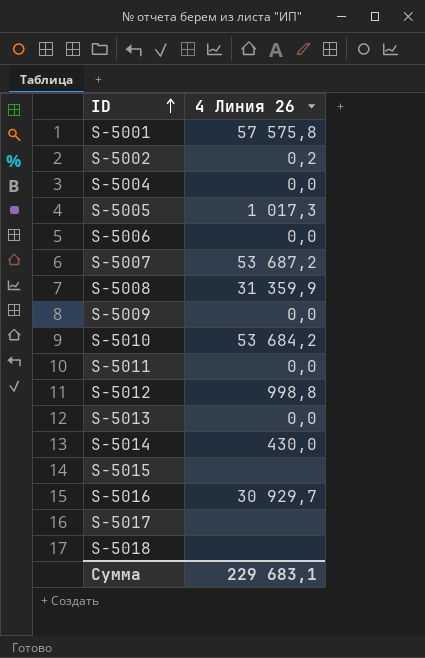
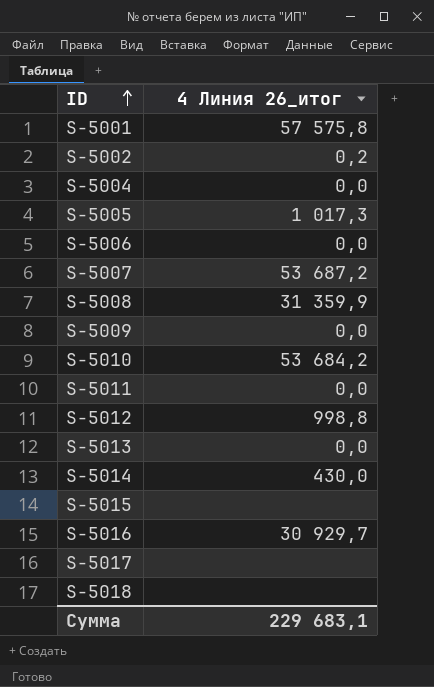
column name: 4 Линия 26 -> 4 Линия 26_итог

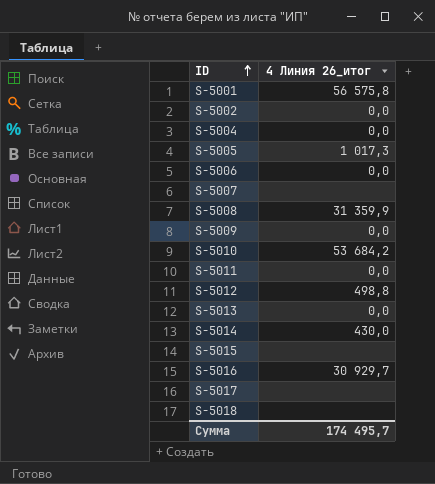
S-5001 | 4 Линия 26_итог: 57 575,8 -> 56 575,8
S-5002 | 4 Линия 26_итог: 0,2 -> 0,0
S-5007 | 4 Линия 26_итог: 53 687,2 -> none
S-5012 | 4 Линия 26_итог: 998,8 -> 498,8
Сумма | 4 Линия 26_итог: 229 683,1 -> 174 495,7

